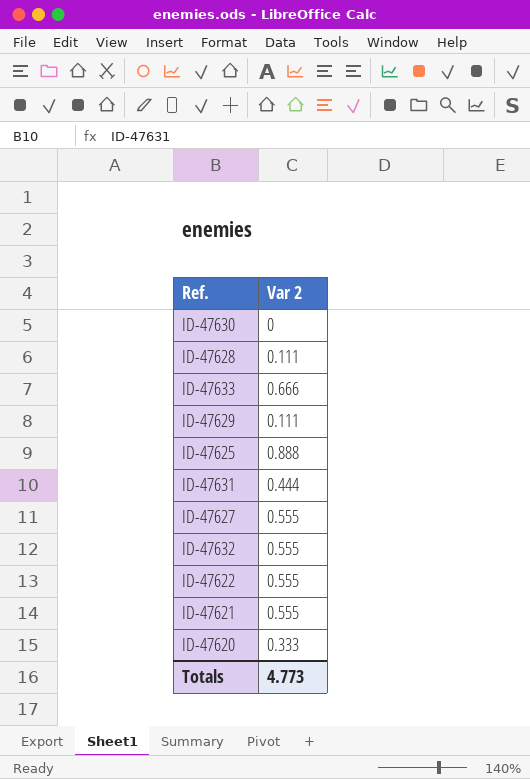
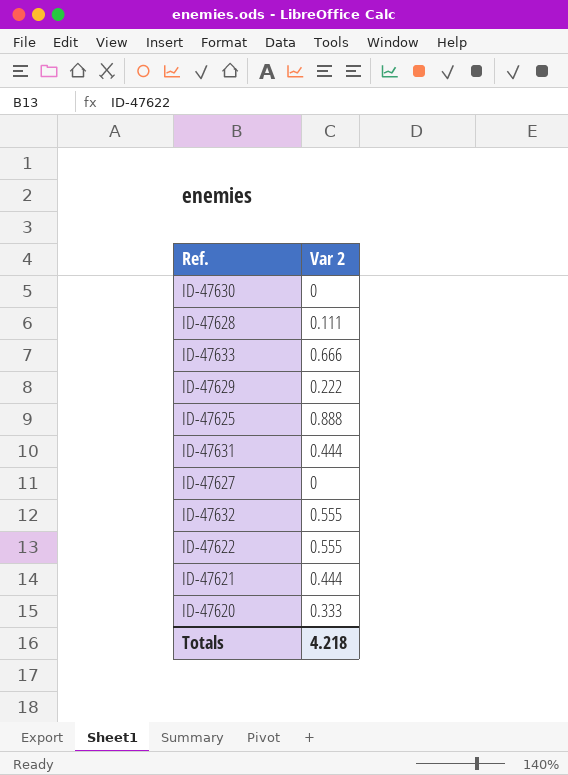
ID-47629 | Var 2: 0.111 -> 0.222
ID-47627 | Var 2: 0.555 -> 0
ID-47621 | Var 2: 0.555 -> 0.444
Totals | Var 2: 4.773 -> 4.218

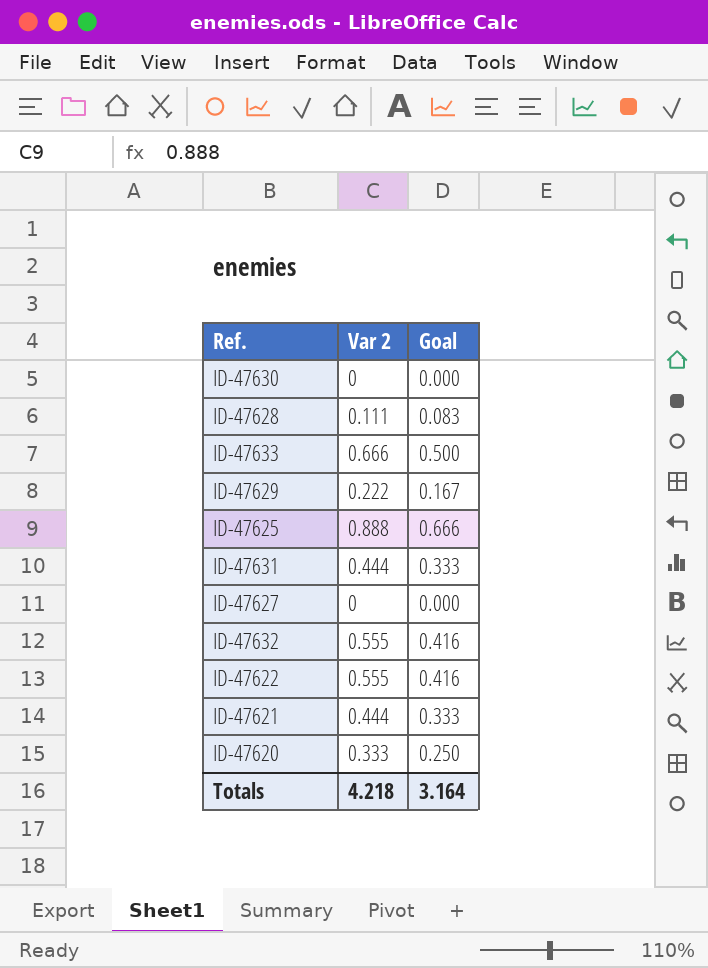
column Goal | formula: none -> [Var 2] * 0.75

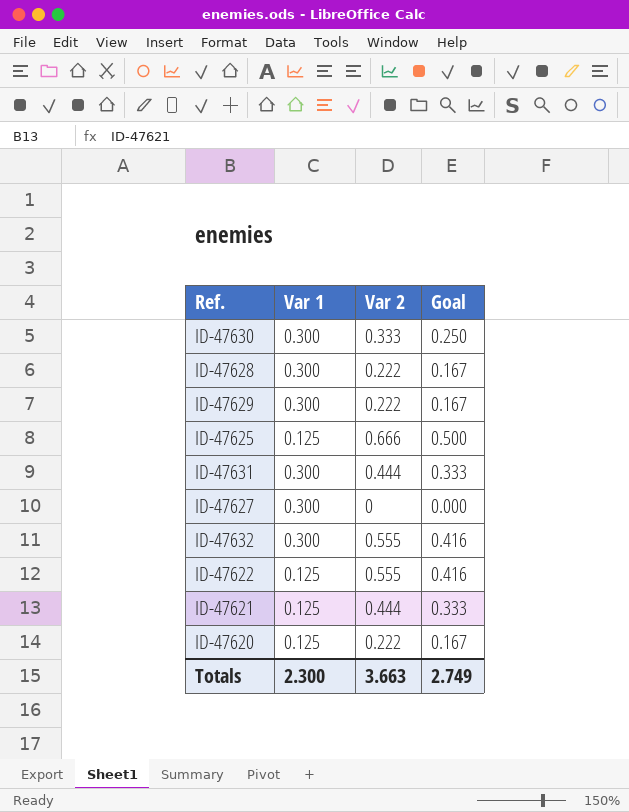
column Var 1 | position: none -> 2
row ID-47633: 0.666 | 0.500 -> none
ID-47630 | Var 2: 0 -> 0.333
ID-47630 | Goal: 0.000 -> 0.250
ID-47628 | Var 2: 0.111 -> 0.222
ID-47628 | Goal: 0.083 -> 0.167
ID-47625 | Var 2: 0.888 -> 0.666
ID-47625 | Goal: 0.666 -> 0.500
ID-47620 | Var 2: 0.333 -> 0.222
ID-47620 | Goal: 0.250 -> 0.167
Totals | Var 2: 4.218 -> 3.663
Totals | Goal: 3.164 -> 2.749

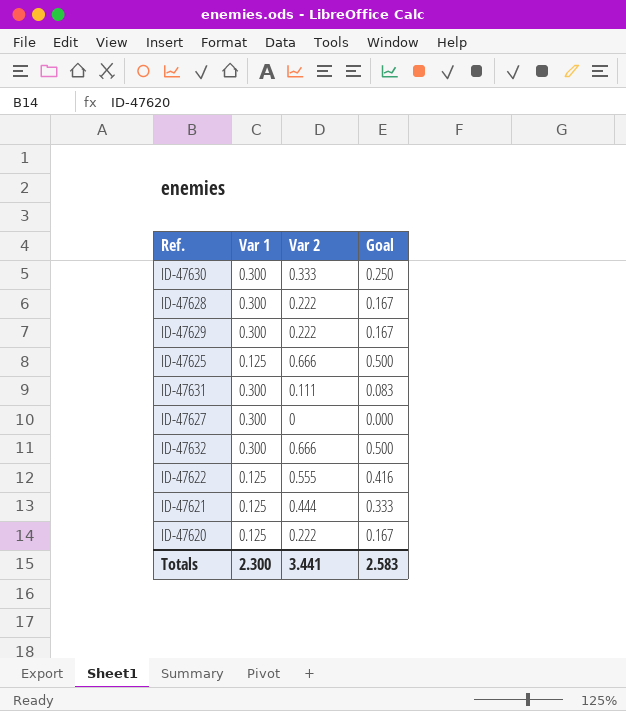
ID-47631 | Var 2: 0.444 -> 0.111
ID-47631 | Goal: 0.333 -> 0.083
ID-47632 | Var 2: 0.555 -> 0.666
ID-47632 | Goal: 0.416 -> 0.500
Totals | Var 2: 3.663 -> 3.441
Totals | Goal: 2.749 -> 2.583

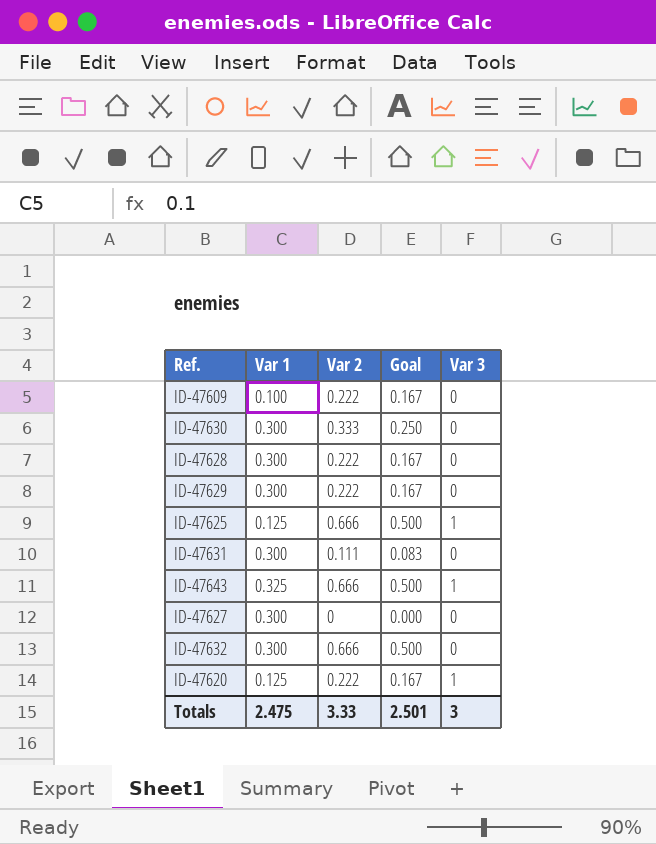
column Var 3 | position: none -> 5
row ID-47622: 0.125 | 0.555 | 0.416 -> none
row ID-47621: 0.125 | 0.444 | 0.333 -> none
row ID-47609: none -> 0.100 | 0.222 | 0.167 | 0
row ID-47643: none -> 0.325 | 0.666 | 0.500 | 1
Totals | Var 1: 2.300 -> 2.475
Totals | Var 2: 3.441 -> 3.33
Totals | Goal: 2.583 -> 2.501

